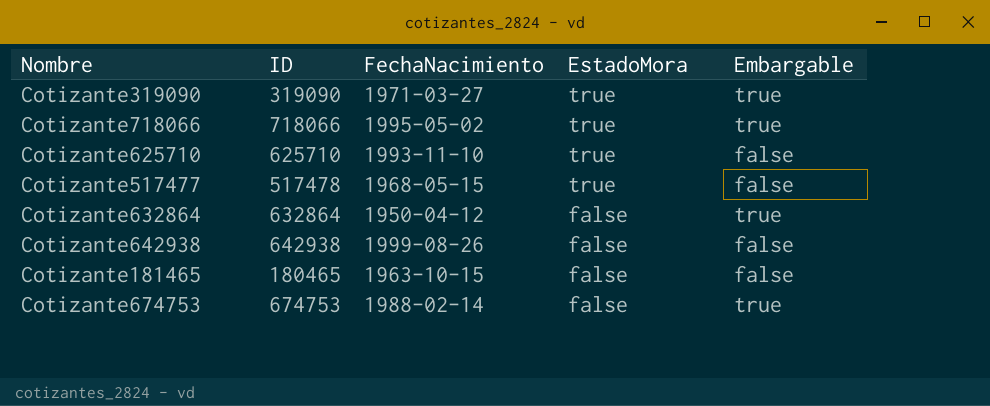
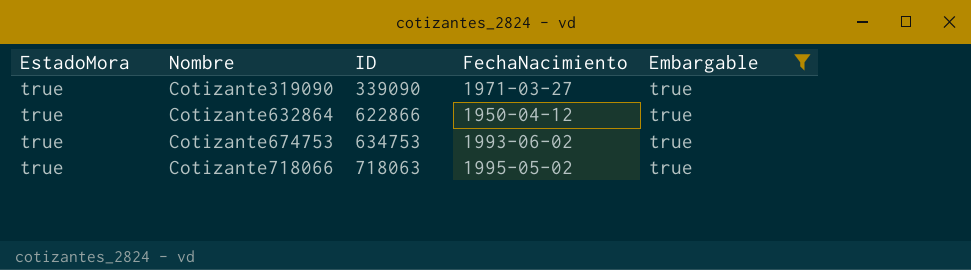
filter: none -> Embargable = true
row order: EstadoMora descending -> Nombre ascending
column EstadoMora | position: 4 -> 1
Cotizante319090 | ID: 319090 -> 339090
Cotizante632864 | EstadoMora: false -> true
Cotizante632864 | ID: 632864 -> 622866
Cotizante674753 | EstadoMora: false -> true
Cotizante674753 | ID: 674753 -> 634753
Cotizante674753 | FechaNacimiento: 1988-02-14 -> 1993-06-02
Cotizante718066 | ID: 718066 -> 718063

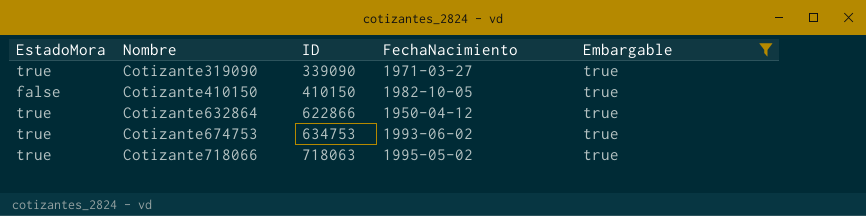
row Cotizante410150: none -> false | 410150 | 1982-10-05 | true

